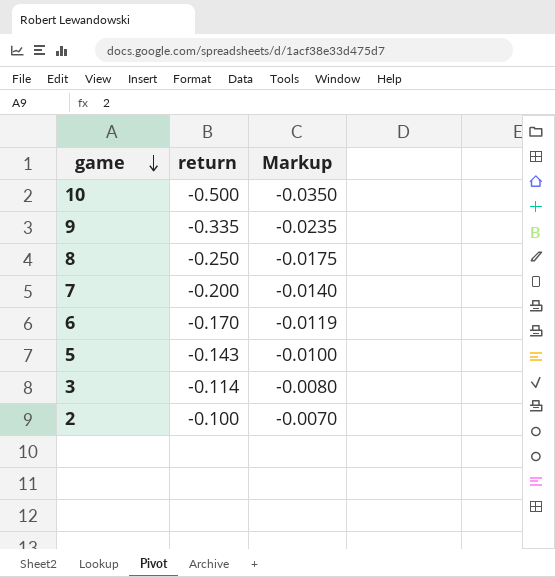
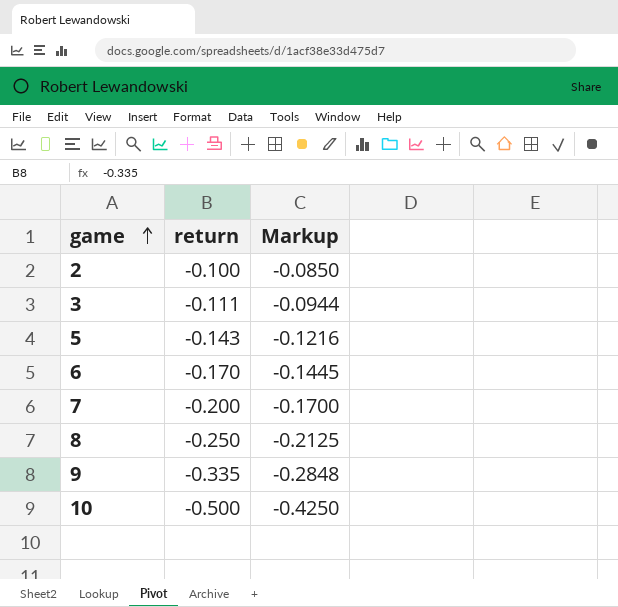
row order: game descending -> game ascending
column Markup | formula: [return] * 0.07 -> [return] * 0.85
3 | return: -0.114 -> -0.111

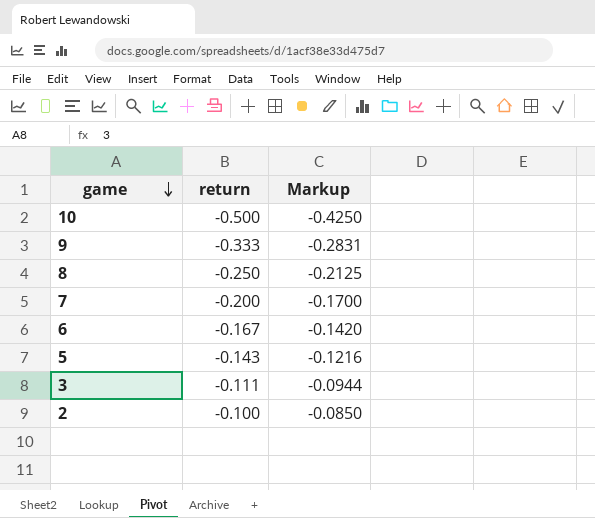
row order: game ascending -> game descending
9 | return: -0.335 -> -0.333
9 | Markup: -0.2848 -> -0.2831
6 | return: -0.170 -> -0.167
6 | Markup: -0.1445 -> -0.1420

